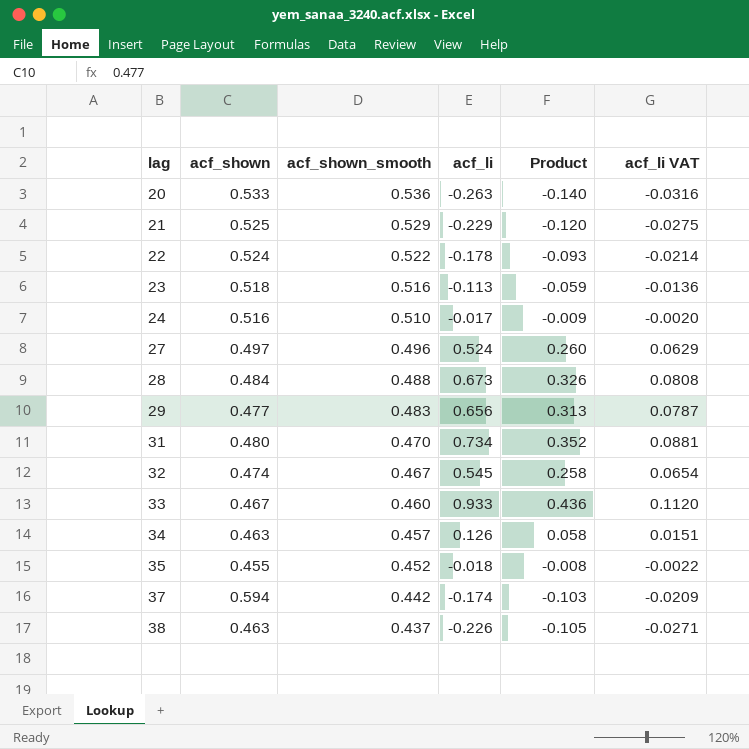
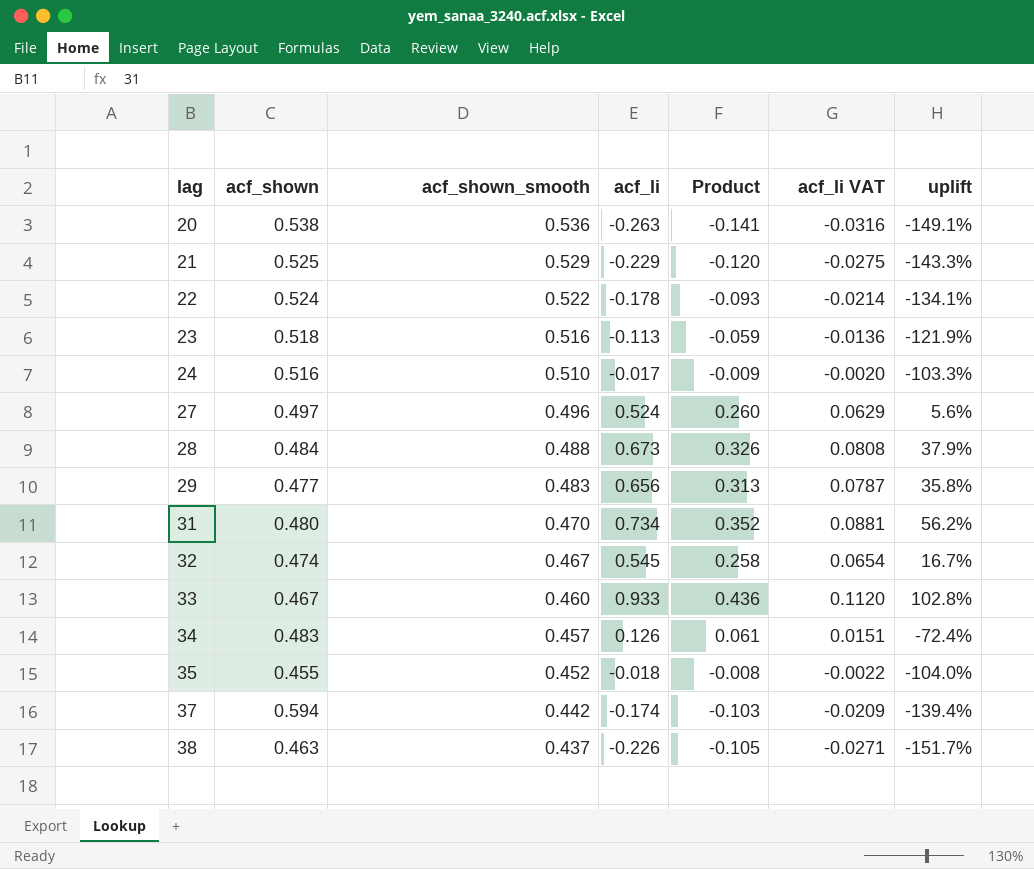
column uplift | formula: none -> ([acf_li] - [acf_shown_smooth]) / [acf_shown_smooth]
20 | acf_shown: 0.533 -> 0.538
20 | Product: -0.140 -> -0.141
34 | acf_shown: 0.463 -> 0.483
34 | Product: 0.058 -> 0.061

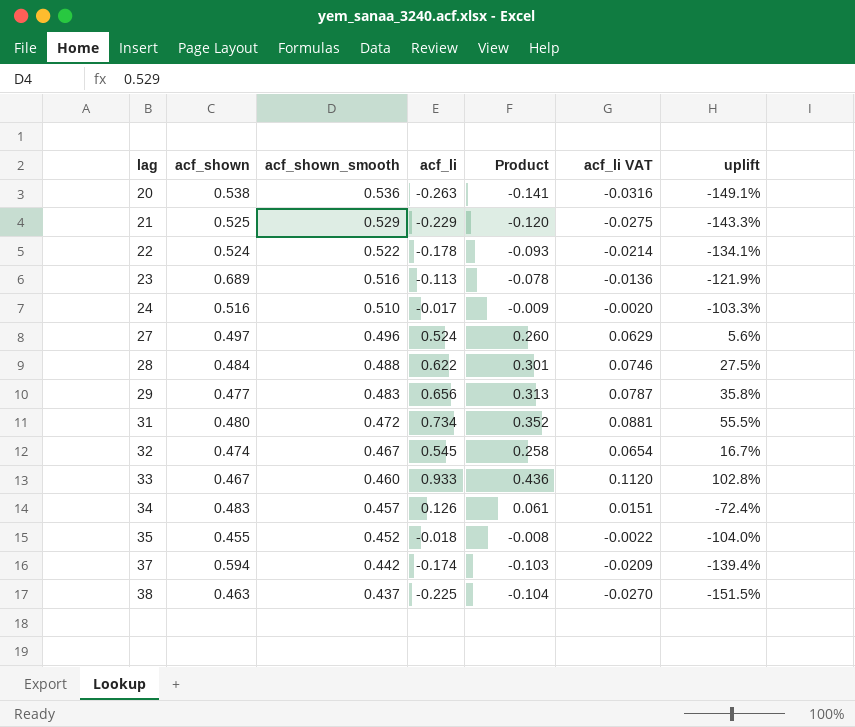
23 | acf_shown: 0.518 -> 0.689
23 | Product: -0.059 -> -0.078
28 | acf_li: 0.673 -> 0.622
28 | Product: 0.326 -> 0.301
28 | acf_li VAT: 0.0808 -> 0.0746
28 | uplift: 37.9% -> 27.5%
31 | acf_shown_smooth: 0.470 -> 0.472
31 | uplift: 56.2% -> 55.5%
38 | acf_li: -0.226 -> -0.225
38 | Product: -0.105 -> -0.104
38 | acf_li VAT: -0.0271 -> -0.0270
38 | uplift: -151.7% -> -151.5%

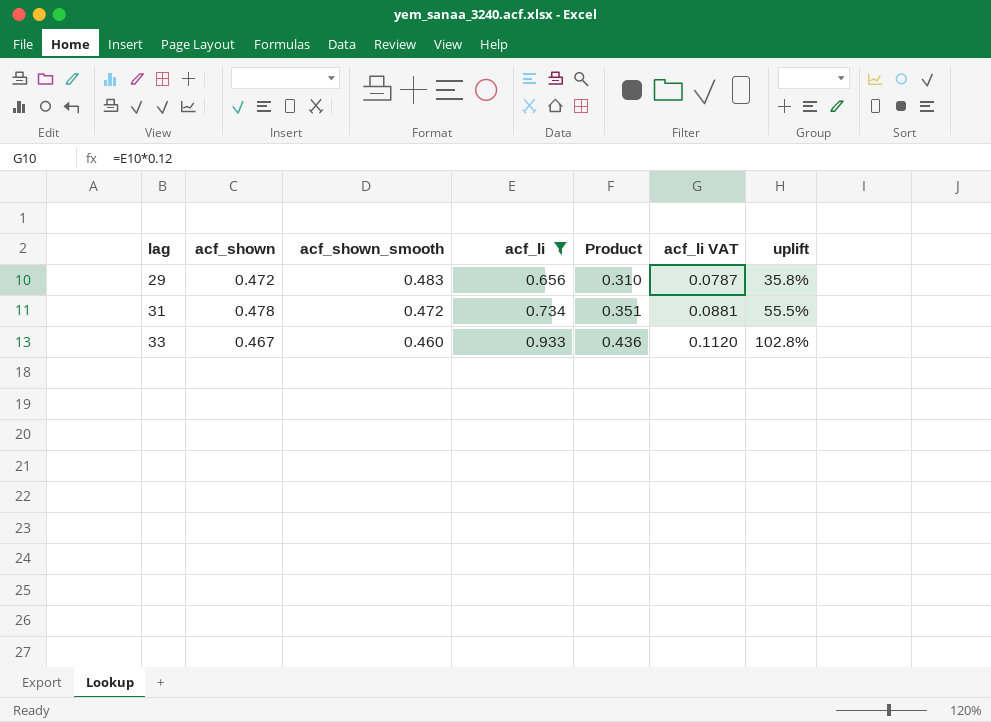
filter: none -> acf_li >= 0.656
29 | acf_shown: 0.477 -> 0.472
29 | Product: 0.313 -> 0.310
31 | acf_shown: 0.480 -> 0.478
31 | Product: 0.352 -> 0.351

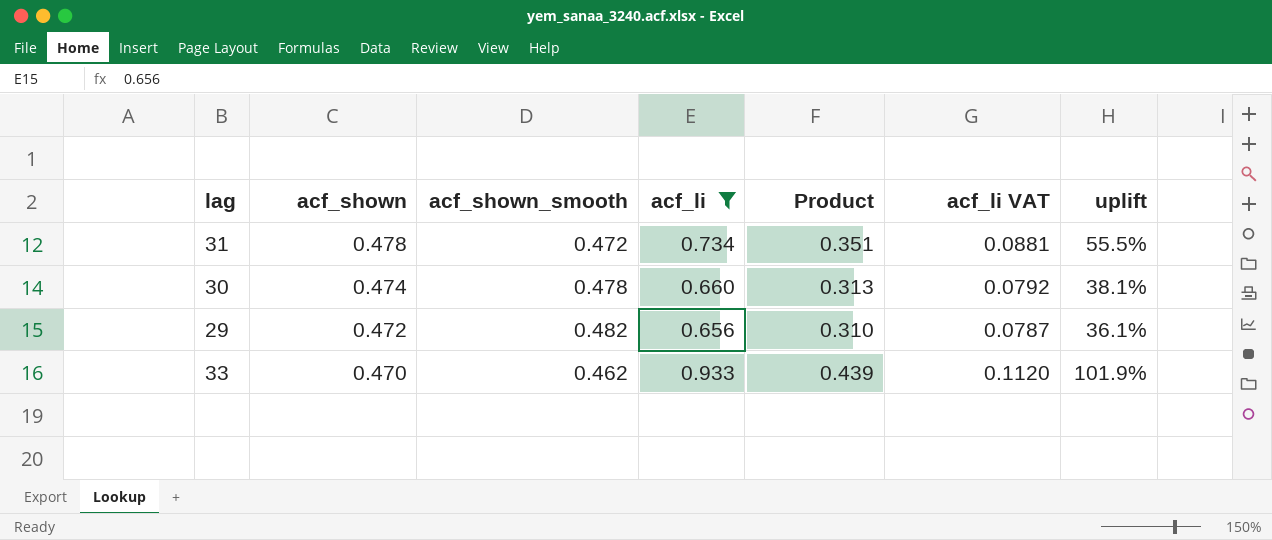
row order: lag ascending -> acf_shown descending
row 30: none -> 0.474 | 0.478 | 0.660 | 0.313 | 0.0792 | 38.1%
29 | acf_shown_smooth: 0.483 -> 0.482
29 | uplift: 35.8% -> 36.1%
33 | acf_shown: 0.467 -> 0.470
33 | acf_shown_smooth: 0.460 -> 0.462
33 | Product: 0.436 -> 0.439
33 | uplift: 102.8% -> 101.9%

